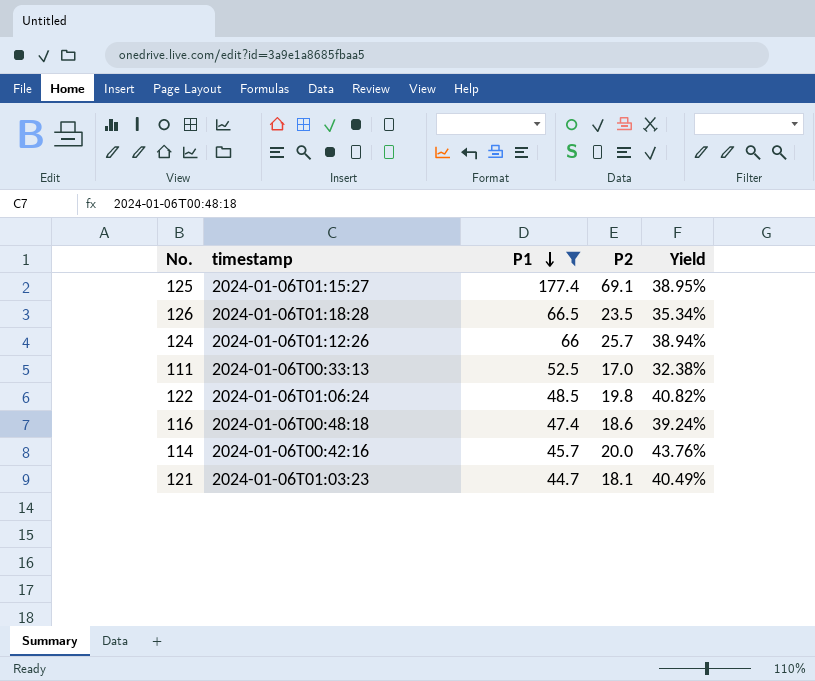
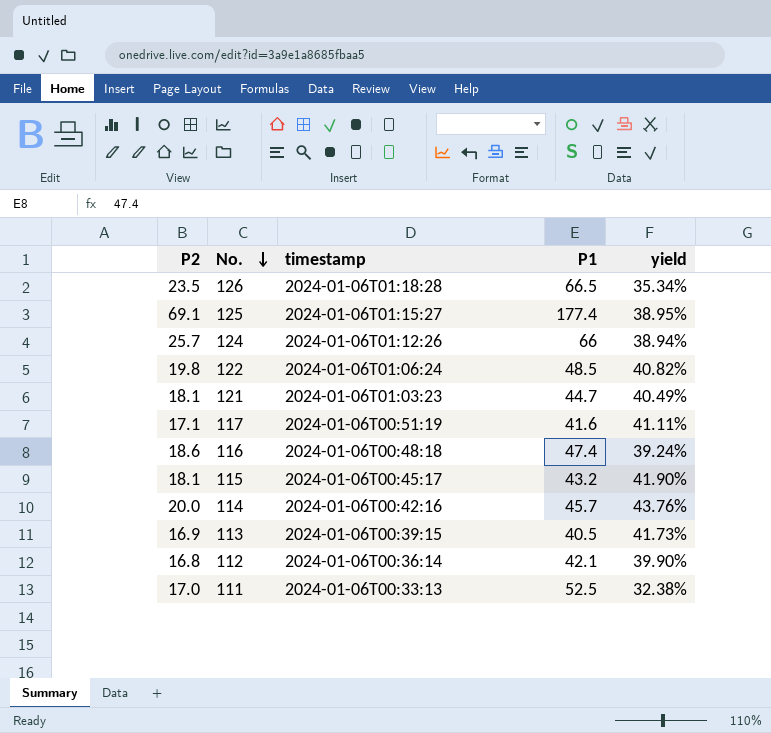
filter: P1 >= 44.7 -> none
row order: P1 descending -> No. descending
column P2 | position: 4 -> 1
column name: Yield -> yield

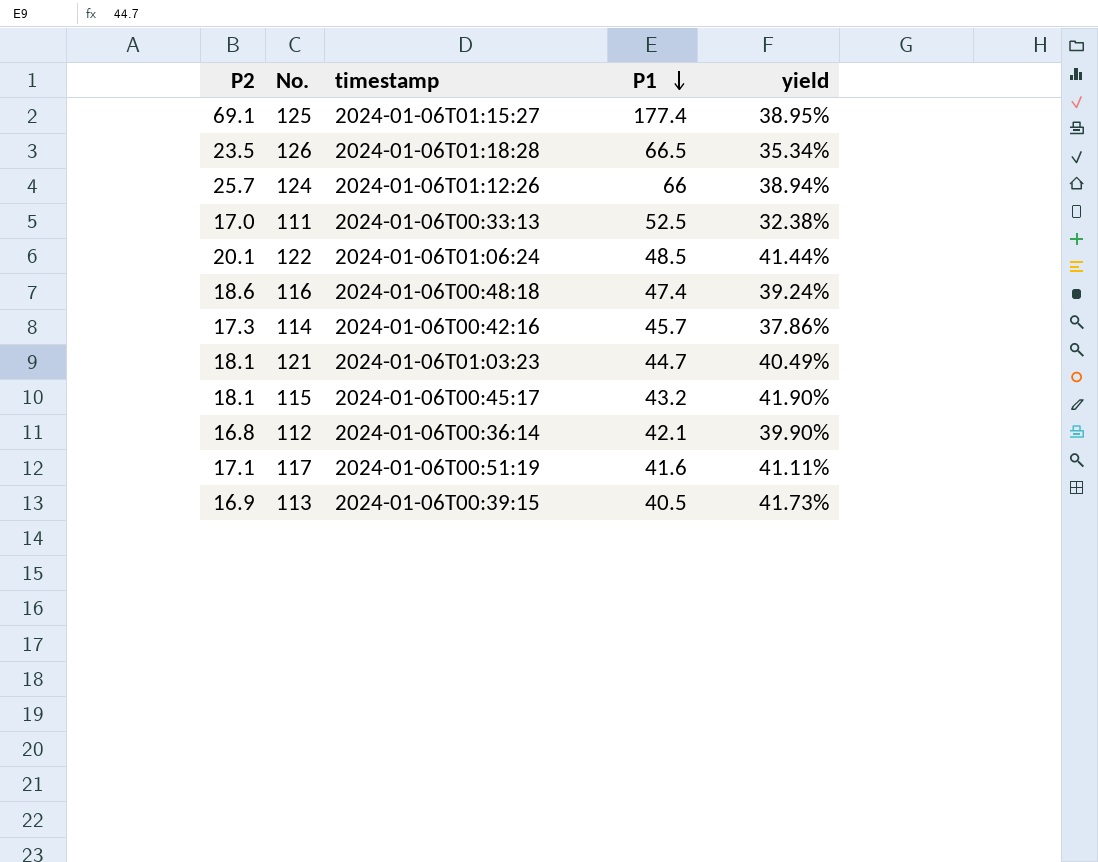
row order: No. descending -> P1 descending
122 | P2: 19.8 -> 20.1
122 | yield: 40.82% -> 41.44%
114 | P2: 20.0 -> 17.3
114 | yield: 43.76% -> 37.86%

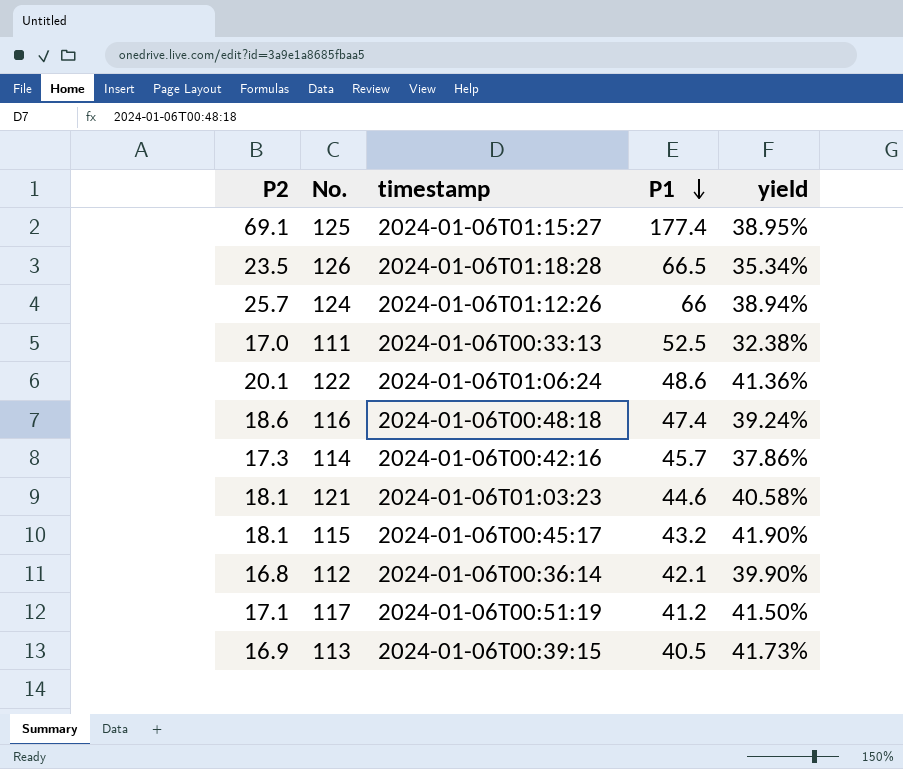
122 | P1: 48.5 -> 48.6
122 | yield: 41.44% -> 41.36%
121 | P1: 44.7 -> 44.6
121 | yield: 40.49% -> 40.58%
117 | P1: 41.6 -> 41.2
117 | yield: 41.11% -> 41.50%

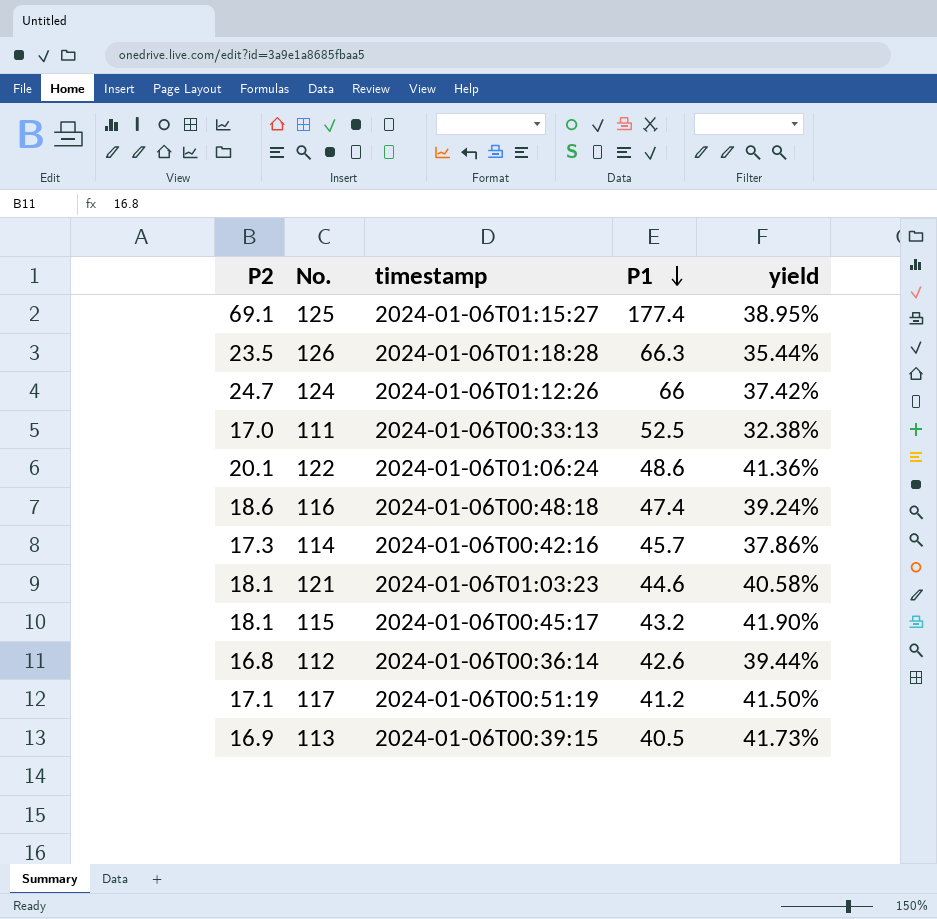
126 | P1: 66.5 -> 66.3
126 | yield: 35.34% -> 35.44%
124 | P2: 25.7 -> 24.7
124 | yield: 38.94% -> 37.42%
112 | P1: 42.1 -> 42.6
112 | yield: 39.90% -> 39.44%

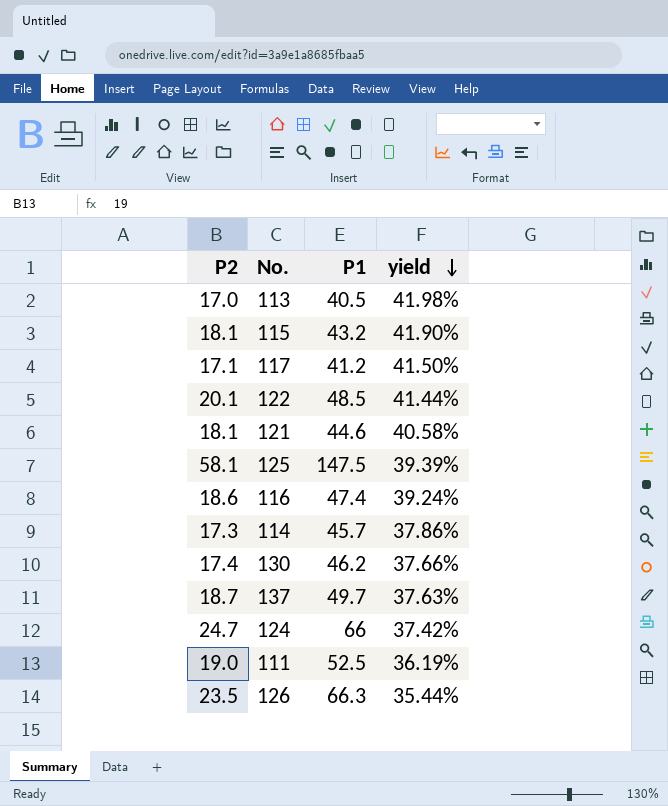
row order: P1 descending -> yield descending
column timestamp | position: 3 -> none
row 112: 16.8 | 2024-01-06T00:36:14 | 42.6 | 39.44% -> none
113 | P2: 16.9 -> 17.0
113 | yield: 41.73% -> 41.98%
122 | P1: 48.6 -> 48.5
122 | yield: 41.36% -> 41.44%
125 | P2: 69.1 -> 58.1
125 | P1: 177.4 -> 147.5
125 | yield: 38.95% -> 39.39%
row 130: none -> 17.4 | 46.2 | 37.66%
row 137: none -> 18.7 | 49.7 | 37.63%
111 | P2: 17.0 -> 19.0
111 | yield: 32.38% -> 36.19%

